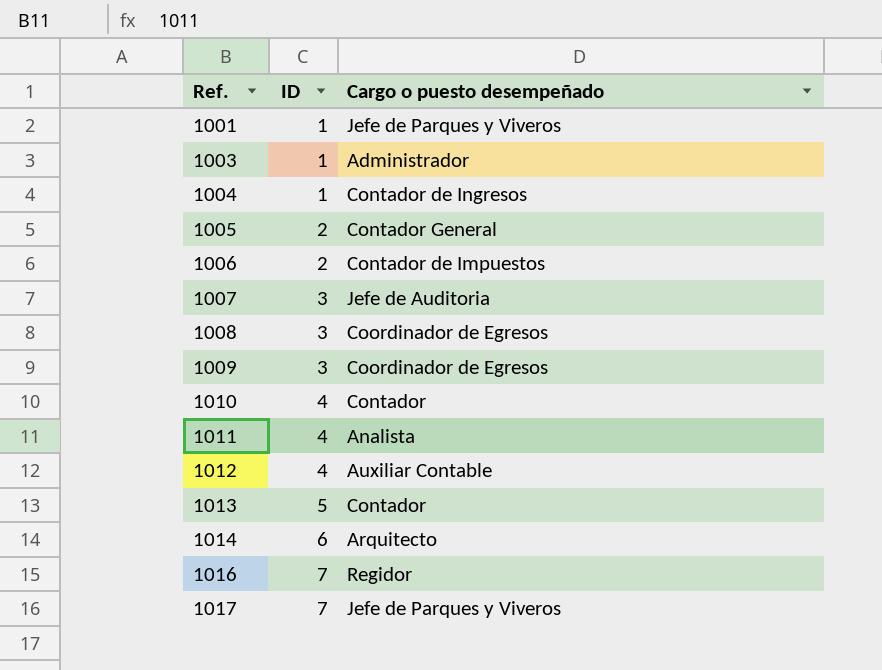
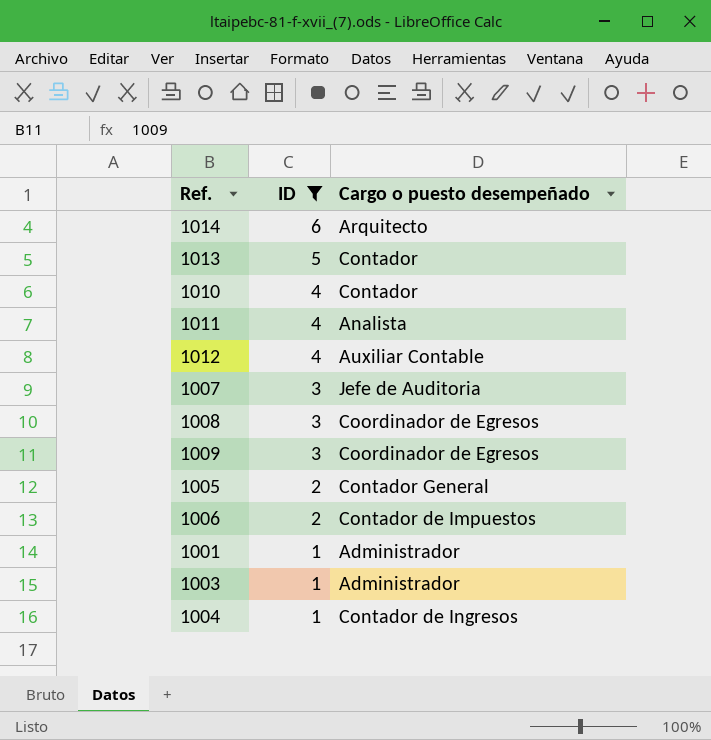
filter: none -> ID != 7
row order: Ref. ascending -> ID descending
1001 | Cargo o puesto desempeñado: Jefe de Parques y Viveros -> Administrador

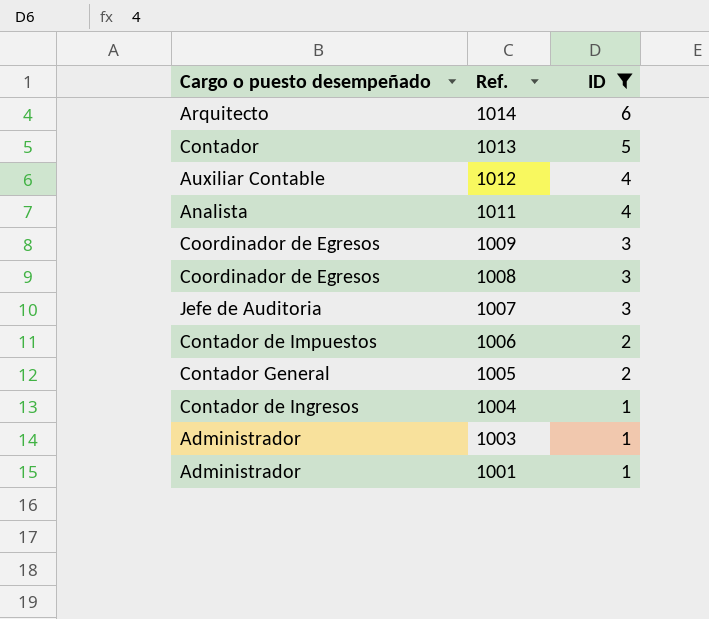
row order: ID descending -> Ref. descending
column Cargo o puesto desempeñado | position: 3 -> 1
row 1010: 4 | Contador -> none

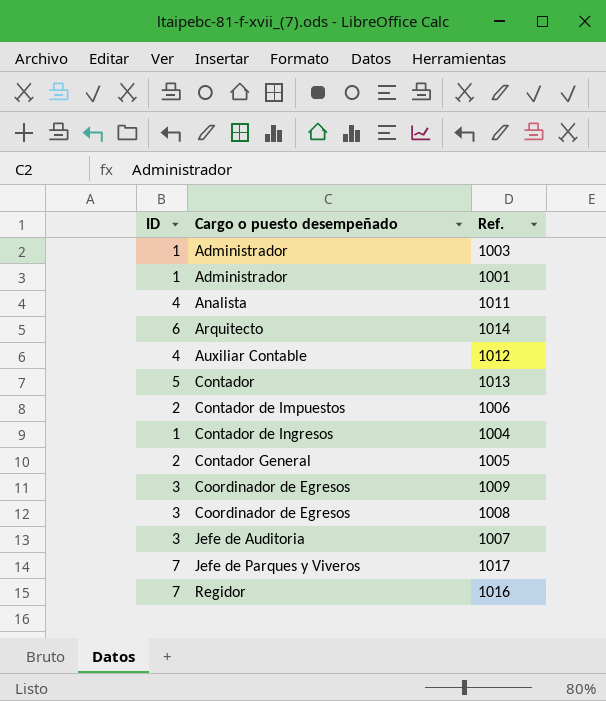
filter: ID != 7 -> none
row order: Ref. descending -> Cargo o puesto desempeñado ascending
column ID | position: 3 -> 1

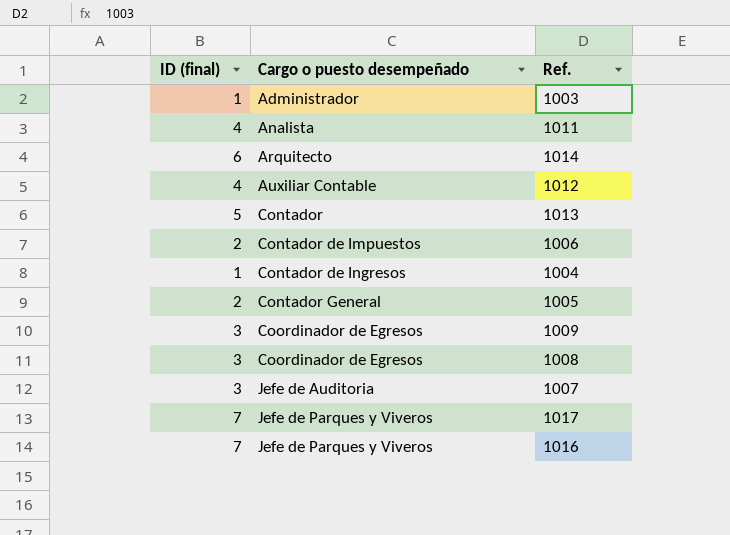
column name: ID -> ID (final)
row 1001: 1 | Administrador -> none
1016 | Cargo o puesto desempeñado: Regidor -> Jefe de Parques y Viveros

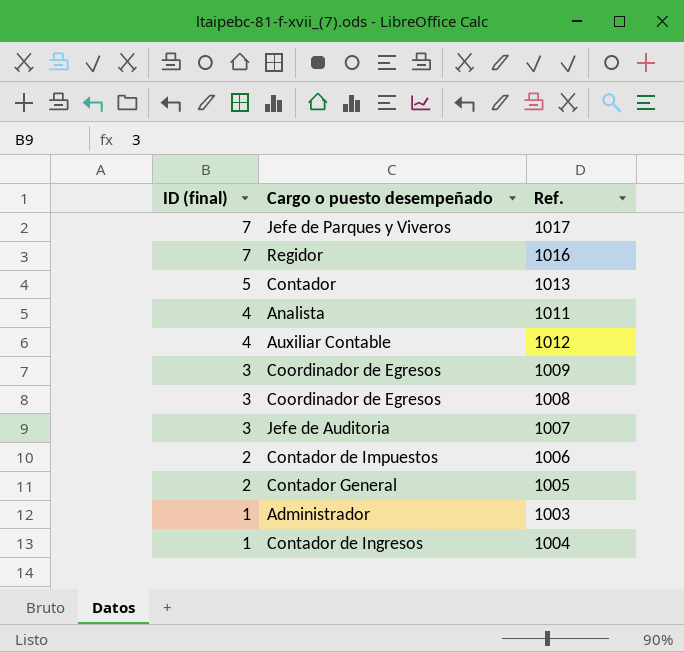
row order: Cargo o puesto desempeñado ascending -> ID (final) descending
row 1014: 6 | Arquitecto -> none
1016 | Cargo o puesto desempeñado: Jefe de Parques y Viveros -> Regidor

